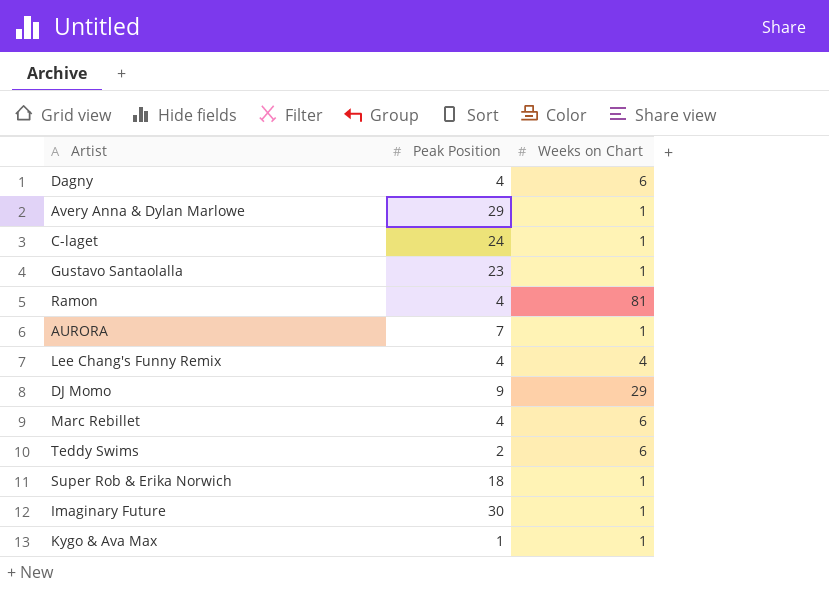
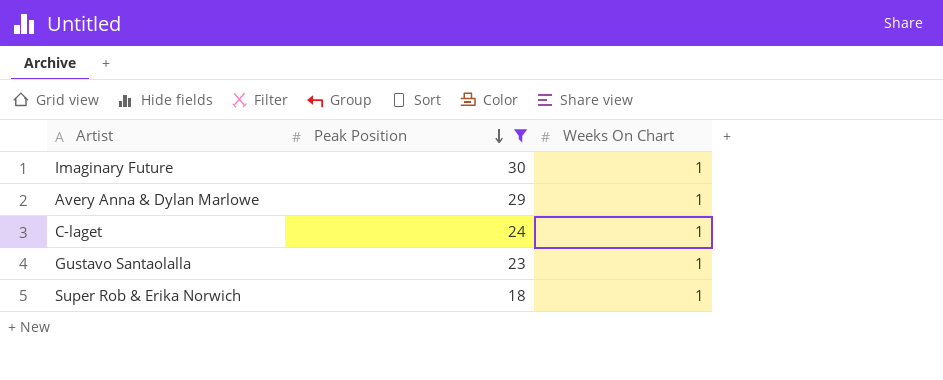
filter: none -> Peak Position >= 18
row order: none -> Peak Position descending
column name: Weeks on Chart -> Weeks On Chart

